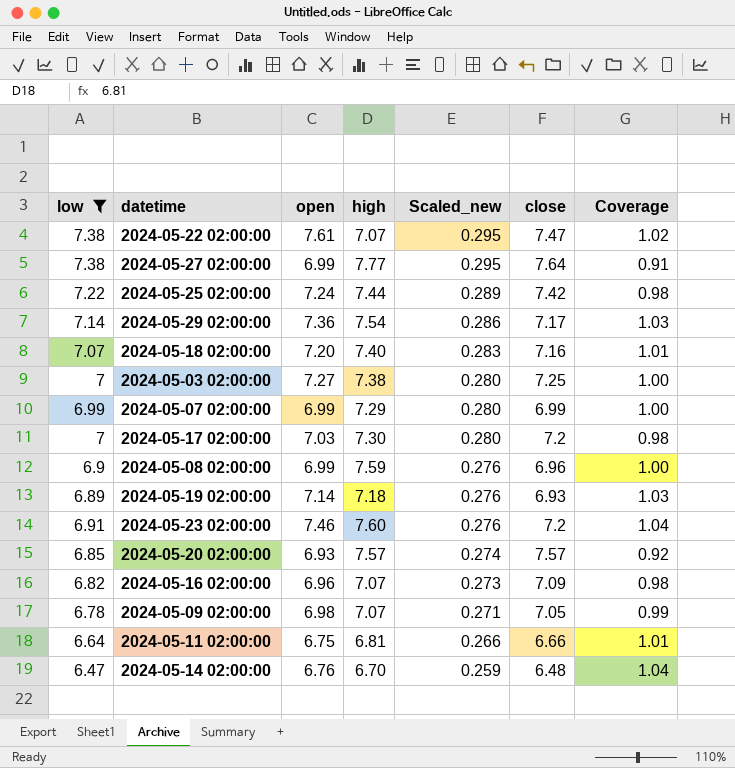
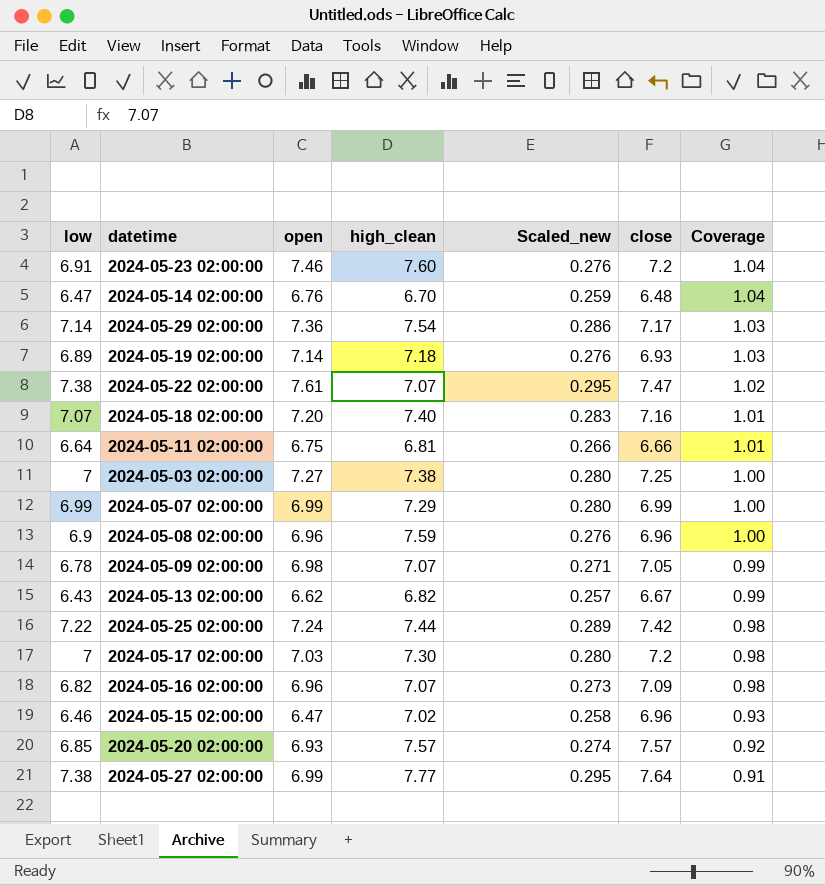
filter: low >= 6.47 -> none
row order: Scaled_new descending -> Coverage descending
column name: high -> high_clean
2024-05-08 02:00:00 | open: 6.99 -> 6.96

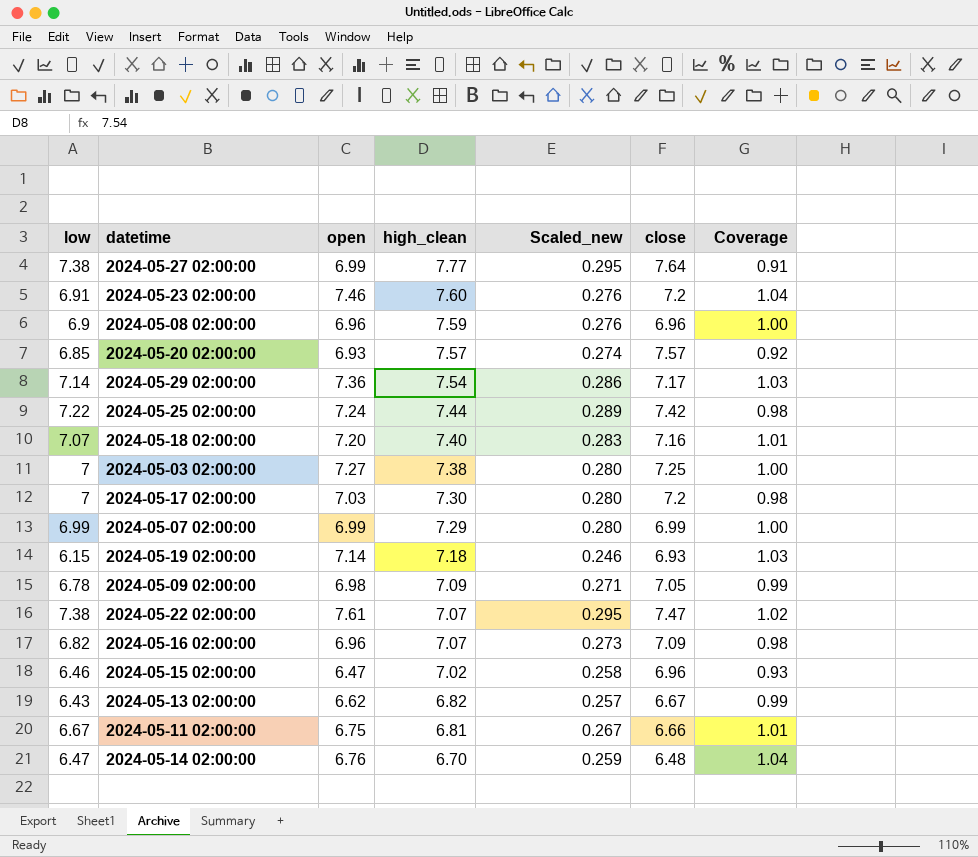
row order: Coverage descending -> high_clean descending
2024-05-19 02:00:00 | low: 6.89 -> 6.15
2024-05-19 02:00:00 | Scaled_new: 0.276 -> 0.246
2024-05-09 02:00:00 | high_clean: 7.07 -> 7.09
2024-05-11 02:00:00 | low: 6.64 -> 6.67
2024-05-11 02:00:00 | Scaled_new: 0.266 -> 0.267

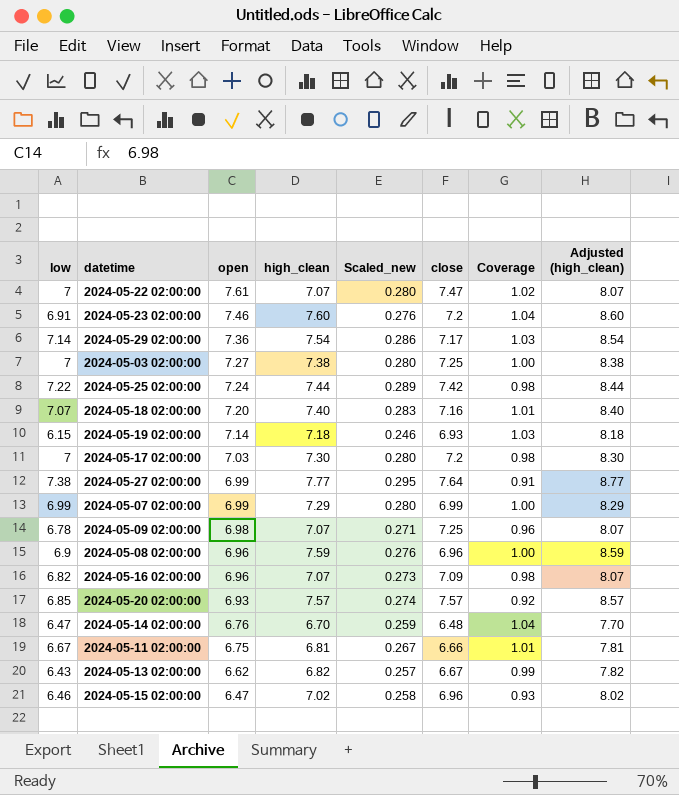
row order: high_clean descending -> open descending
column Adjusted (high_clean) | formula: none -> [high_clean] + 1
2024-05-22 02:00:00 | low: 7.38 -> 7
2024-05-22 02:00:00 | Scaled_new: 0.295 -> 0.280
2024-05-09 02:00:00 | high_clean: 7.09 -> 7.07
2024-05-09 02:00:00 | close: 7.05 -> 7.25
2024-05-09 02:00:00 | Coverage: 0.99 -> 0.96

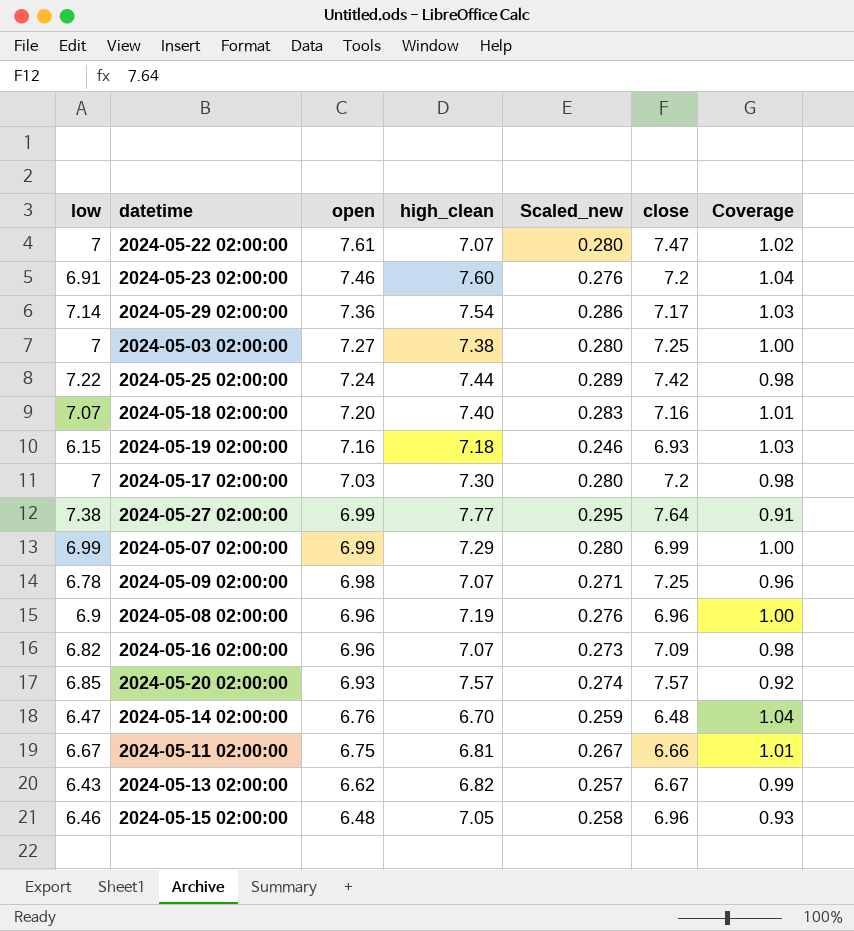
column Adjusted (high_clean) | formula: [high_clean] + 1 -> none
2024-05-19 02:00:00 | open: 7.14 -> 7.16
2024-05-08 02:00:00 | high_clean: 7.59 -> 7.19
2024-05-15 02:00:00 | open: 6.47 -> 6.48
2024-05-15 02:00:00 | high_clean: 7.02 -> 7.05

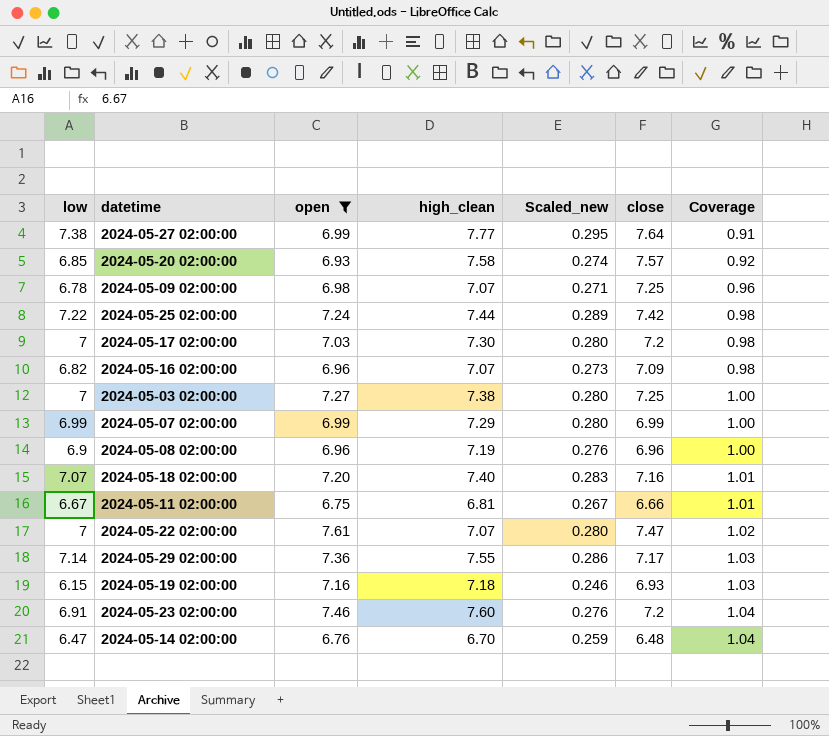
filter: none -> open >= 6.75
row order: open descending -> Coverage ascending
2024-05-20 02:00:00 | high_clean: 7.57 -> 7.58
2024-05-29 02:00:00 | high_clean: 7.54 -> 7.55

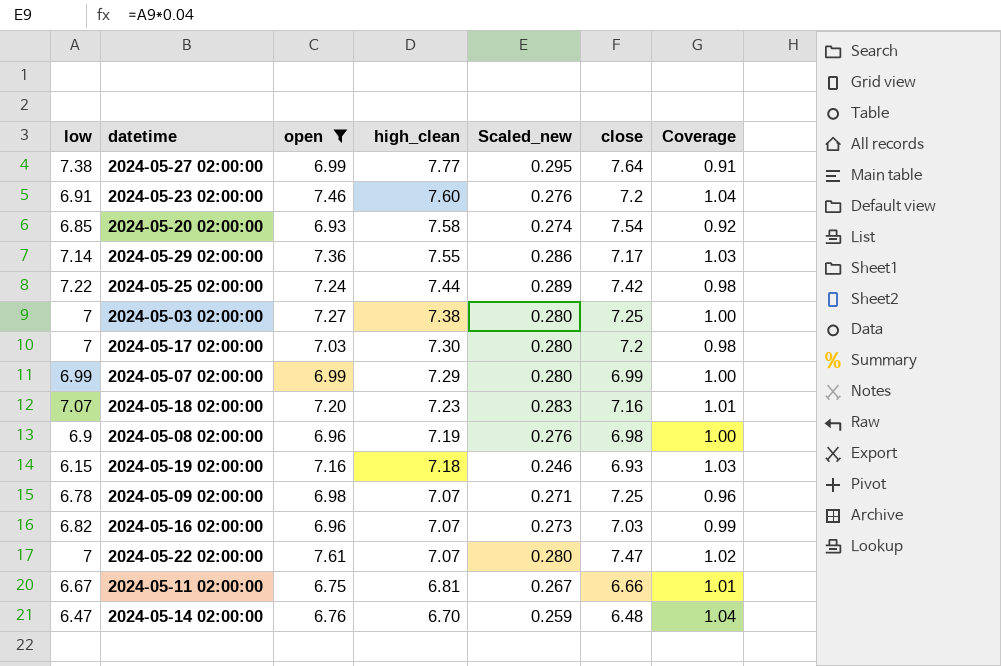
row order: Coverage ascending -> high_clean descending
2024-05-20 02:00:00 | close: 7.57 -> 7.54
2024-05-18 02:00:00 | high_clean: 7.40 -> 7.23
2024-05-08 02:00:00 | close: 6.96 -> 6.98
2024-05-16 02:00:00 | close: 7.09 -> 7.03
2024-05-16 02:00:00 | Coverage: 0.98 -> 0.99

